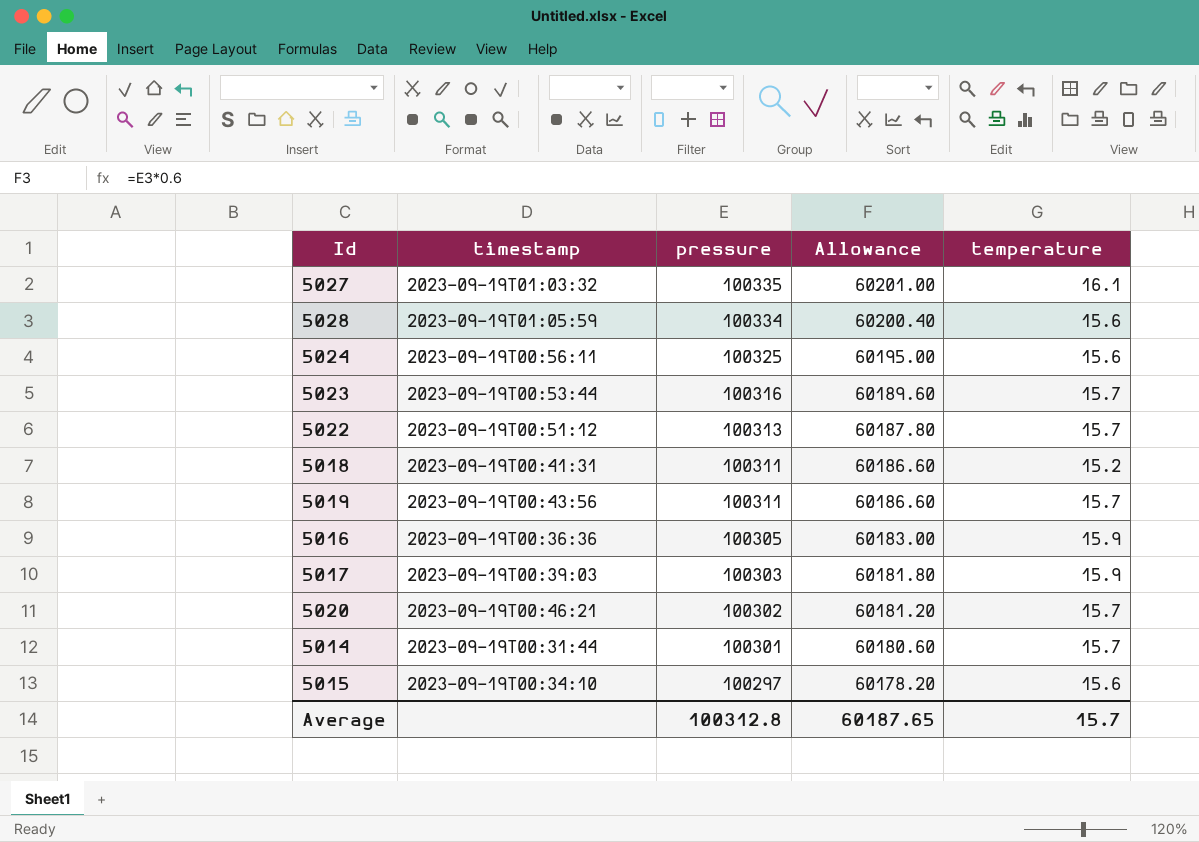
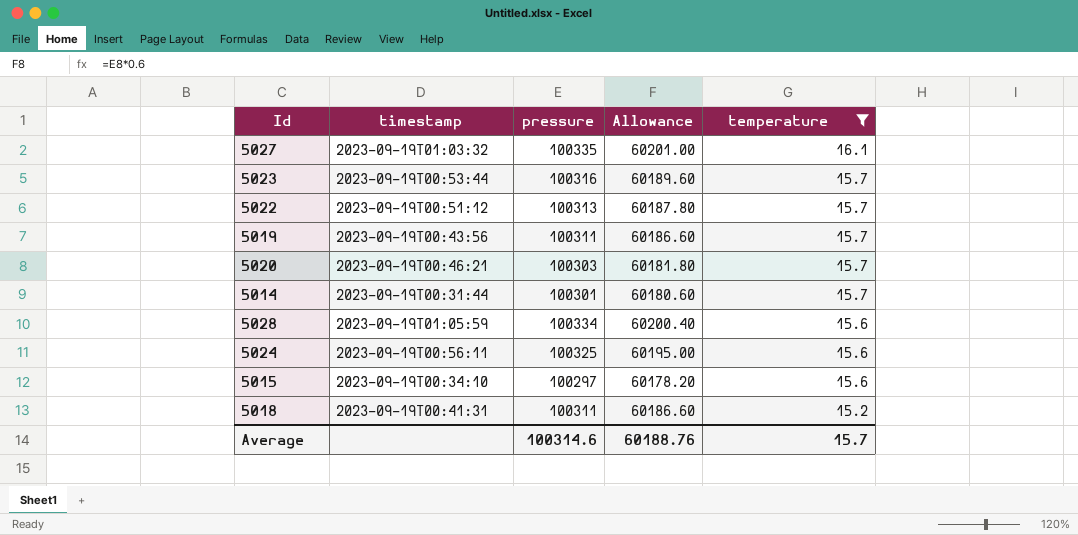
filter: none -> temperature != 15.9
row order: pressure descending -> temperature descending
5020 | pressure: 100302 -> 100303
5020 | Allowance: 60181.20 -> 60181.80
Average | pressure: 100312.8 -> 100314.6
Average | Allowance: 60187.65 -> 60188.76

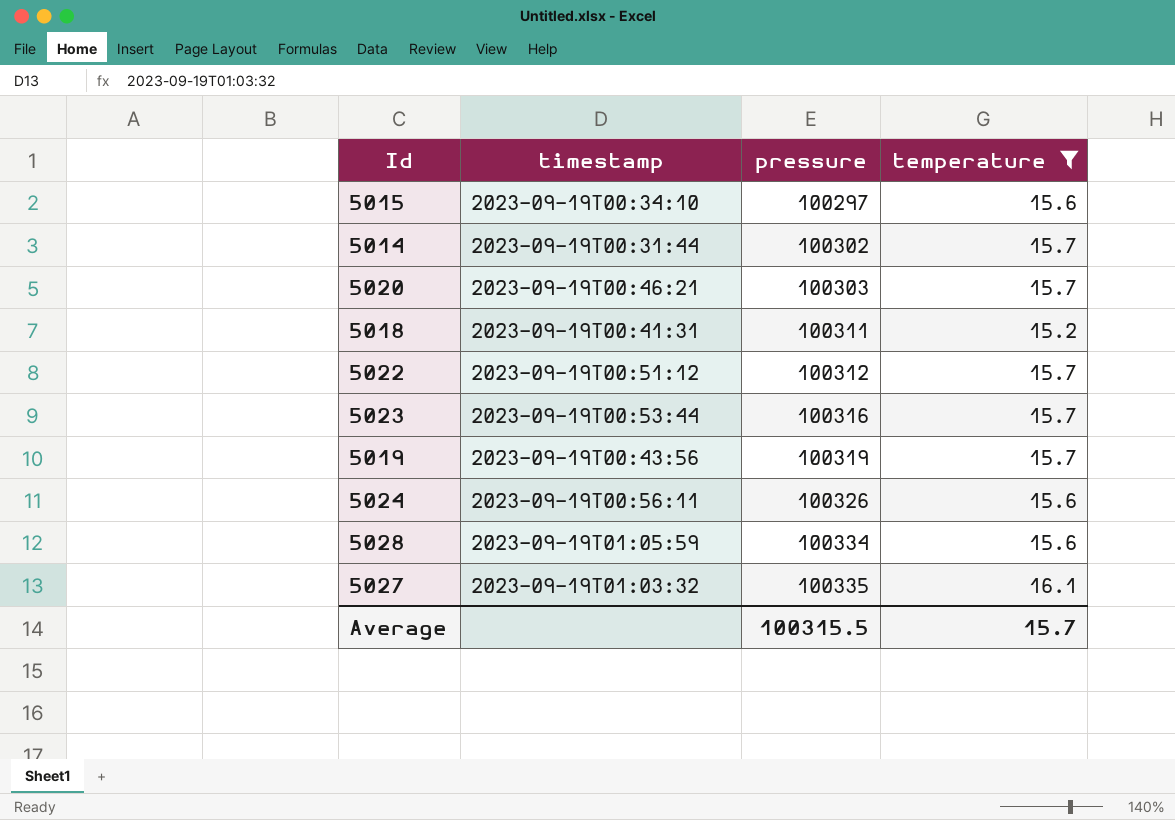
row order: temperature descending -> pressure ascending
column Allowance | formula: [pressure] * 0.6 -> none
5014 | pressure: 100301 -> 100302
5022 | pressure: 100313 -> 100312
5019 | pressure: 100311 -> 100319
5024 | pressure: 100325 -> 100326
Average | pressure: 100314.6 -> 100315.5

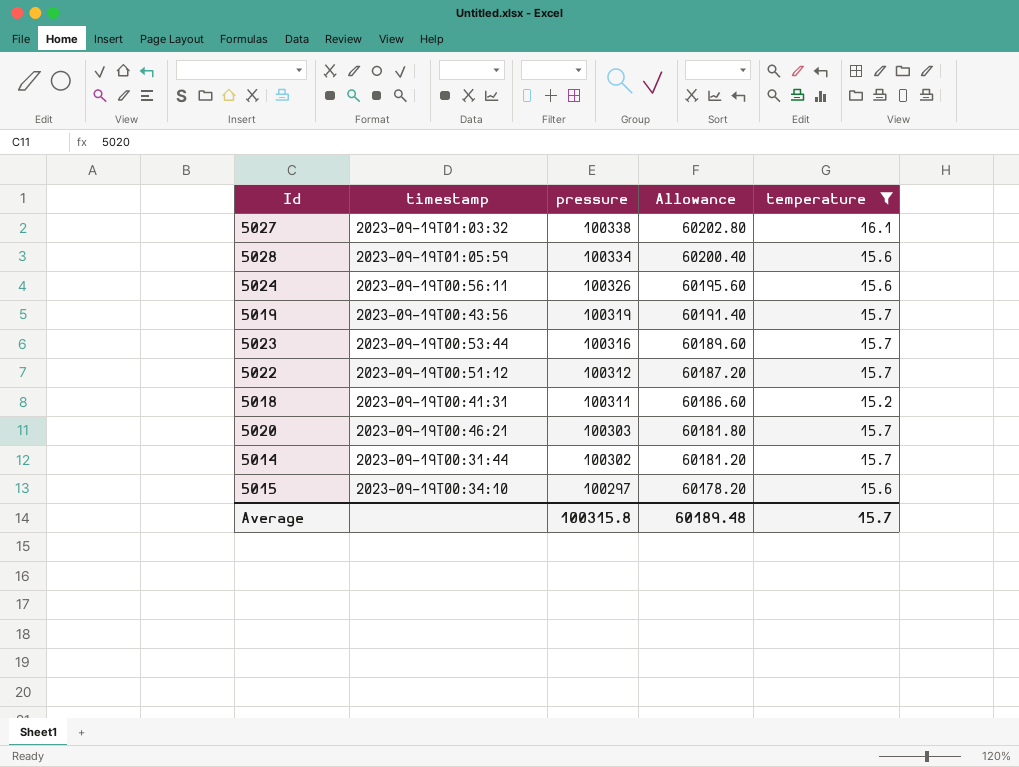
row order: pressure ascending -> pressure descending
column Allowance | formula: none -> [pressure] * 0.6
5027 | pressure: 100335 -> 100338
Average | pressure: 100315.5 -> 100315.8

